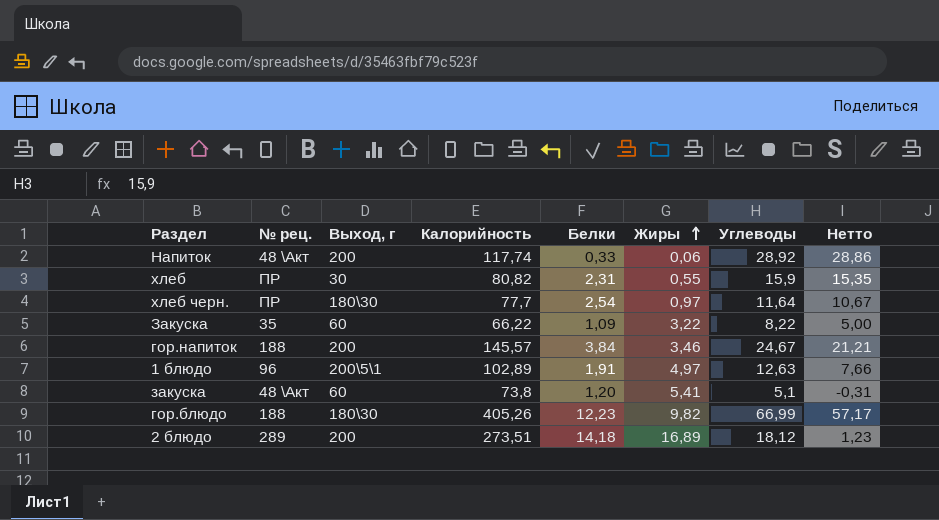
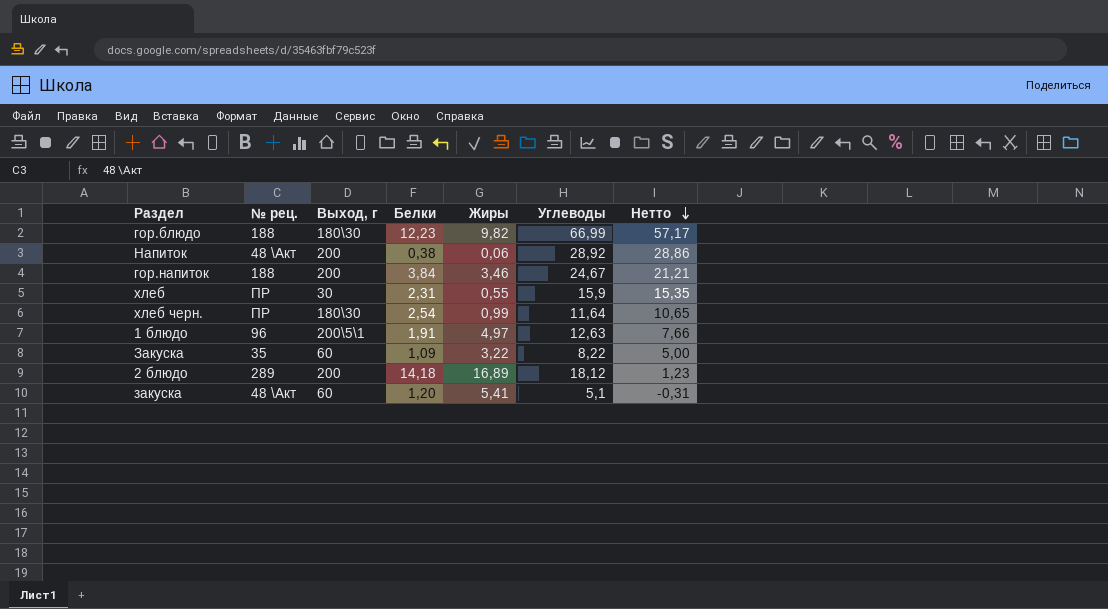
row order: Жиры ascending -> Нетто descending
column Калорийность | position: 4 -> none
Напиток | Белки: 0,33 -> 0,38
хлеб черн. | Жиры: 0,97 -> 0,99
хлеб черн. | Нетто: 10,67 -> 10,65

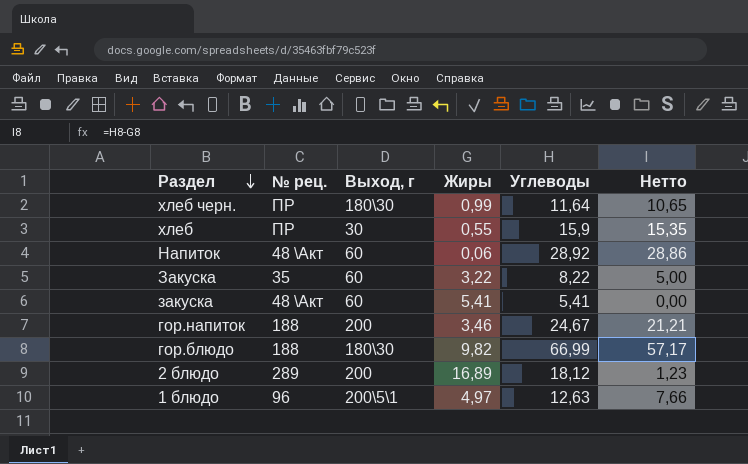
row order: Нетто descending -> Раздел descending
column Белки | position: 4 -> none
Напиток | Выход, г: 200 -> 60
закуска | Углеводы: 5,1 -> 5,41
закуска | Нетто: -0,31 -> 0,00

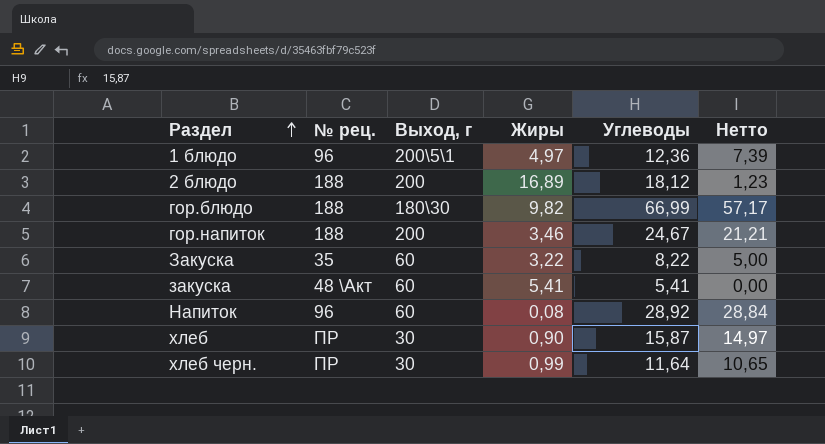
row order: Раздел descending -> Раздел ascending
1 блюдо | Углеводы: 12,63 -> 12,36
1 блюдо | Нетто: 7,66 -> 7,39
2 блюдо | № рец.: 289 -> 188
Напиток | № рец.: 48 \Акт -> 96
Напиток | Жиры: 0,06 -> 0,08
Напиток | Нетто: 28,86 -> 28,84
хлеб | Жиры: 0,55 -> 0,90
хлеб | Углеводы: 15,9 -> 15,87
хлеб | Нетто: 15,35 -> 14,97
хлеб черн. | Выход, г: 180\30 -> 30

